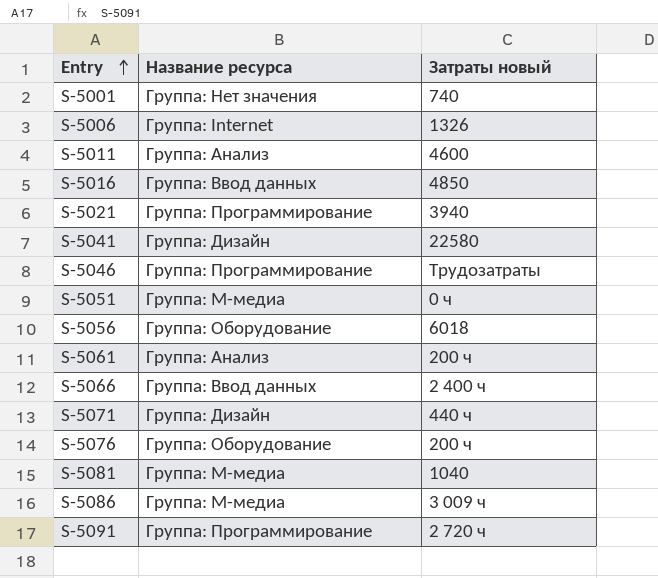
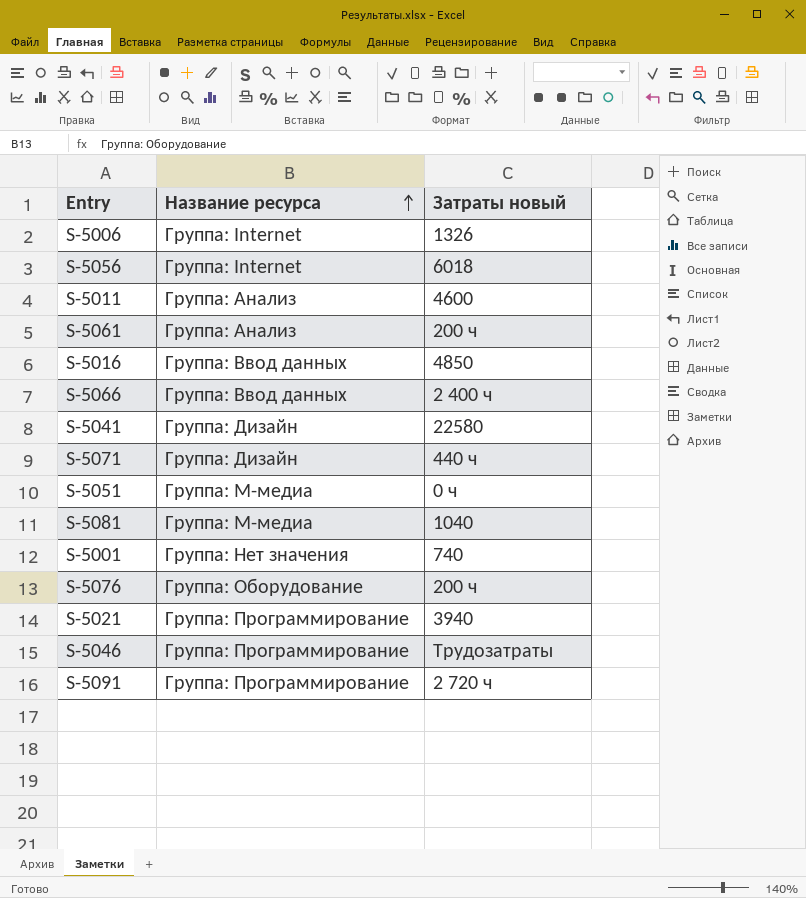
row order: Entry ascending -> Название ресурса ascending
row S-5086: Группа: М-медиа | 3 009 ч -> none
S-5056 | Название ресурса: Группа: Оборудование -> Группа: Internet

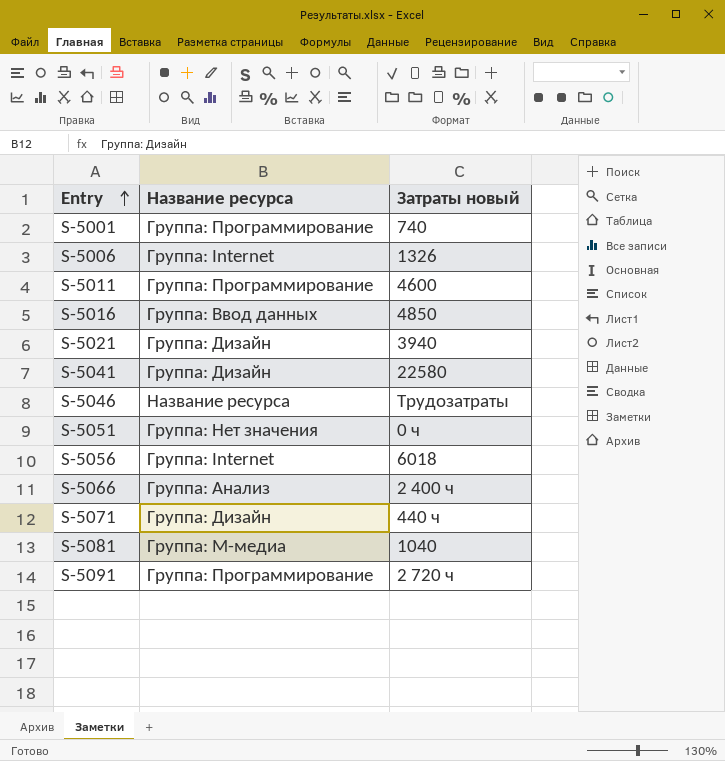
row order: Название ресурса ascending -> Entry ascending
row S-5061: Группа: Анализ | 200 ч -> none
row S-5076: Группа: Оборудование | 200 ч -> none
S-5001 | Название ресурса: Группа: Нет значения -> Группа: Программирование
S-5011 | Название ресурса: Группа: Анализ -> Группа: Программирование
S-5021 | Название ресурса: Группа: Программирование -> Группа: Дизайн
S-5046 | Название ресурса: Группа: Программирование -> Название ресурса
S-5051 | Название ресурса: Группа: М-медиа -> Группа: Нет значения
S-5066 | Название ресурса: Группа: Ввод данных -> Группа: Анализ

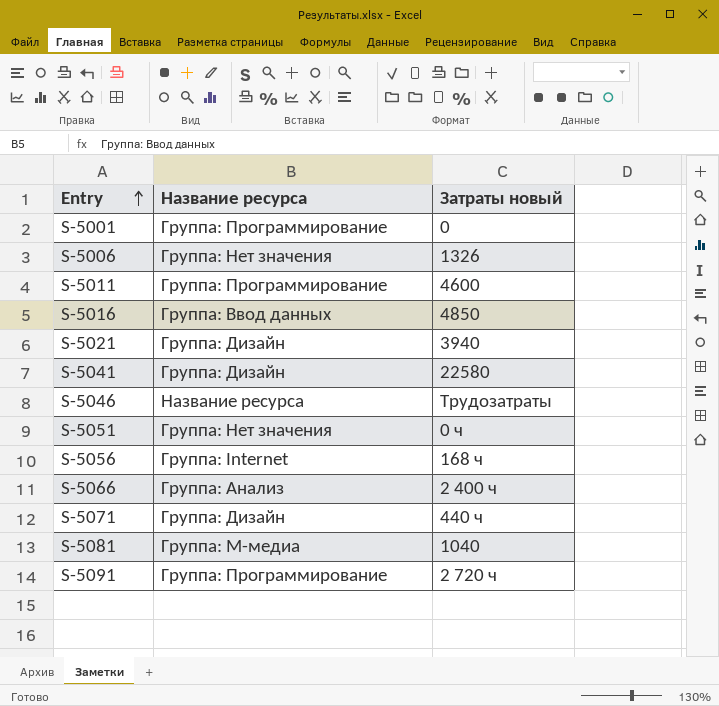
S-5001 | Затраты новый: 740 -> 0
S-5006 | Название ресурса: Группа: Internet -> Группа: Нет значения
S-5056 | Затраты новый: 6018 -> 168 ч

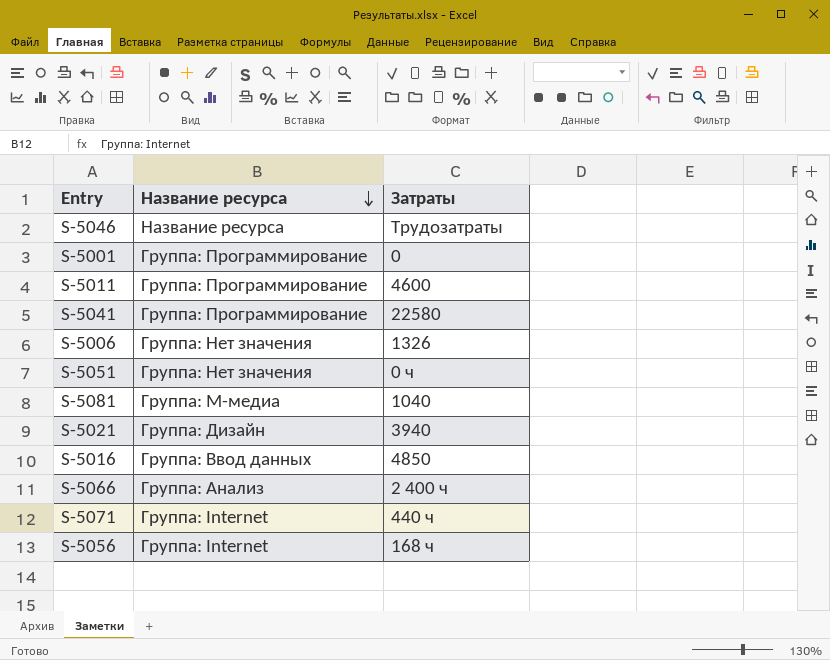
row order: Entry ascending -> Название ресурса descending
column name: Затраты новый -> Затраты
row S-5091: Группа: Программирование | 2 720 ч -> none
S-5041 | Название ресурса: Группа: Дизайн -> Группа: Программирование
S-5071 | Название ресурса: Группа: Дизайн -> Группа: Internet

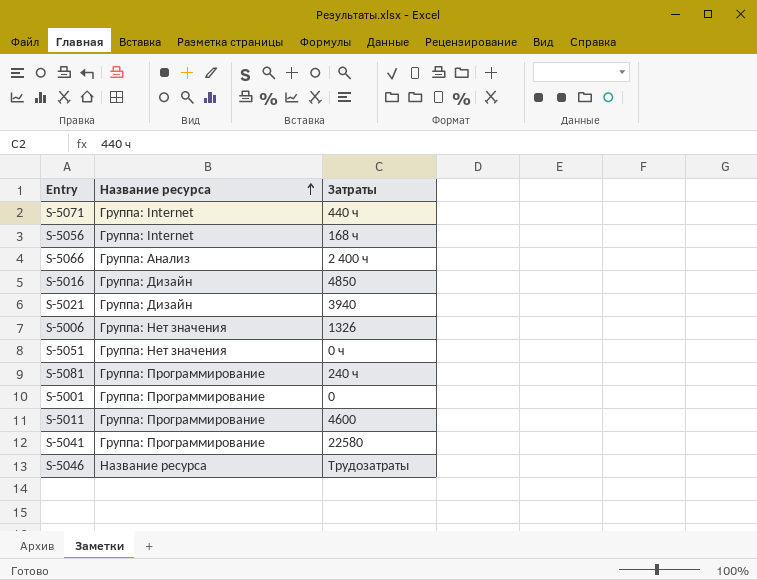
row order: Название ресурса descending -> Название ресурса ascending
S-5016 | Название ресурса: Группа: Ввод данных -> Группа: Дизайн
S-5081 | Название ресурса: Группа: М-медиа -> Группа: Программирование
S-5081 | Затраты: 1040 -> 240 ч

